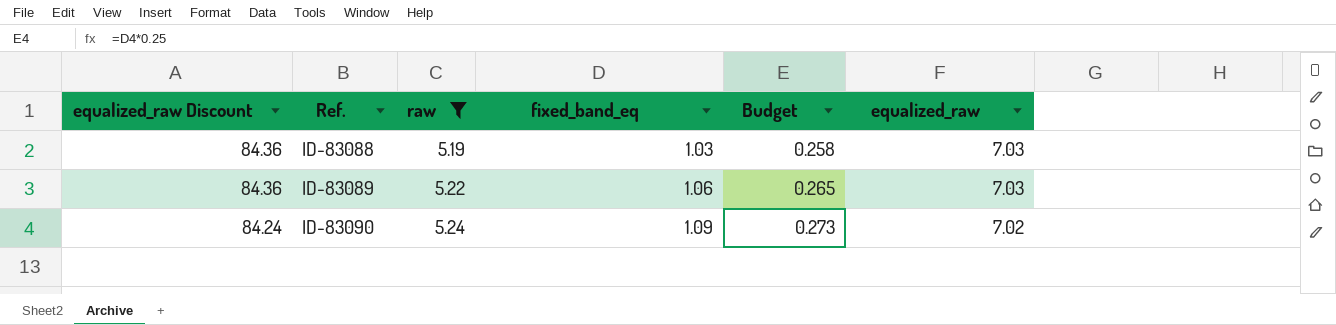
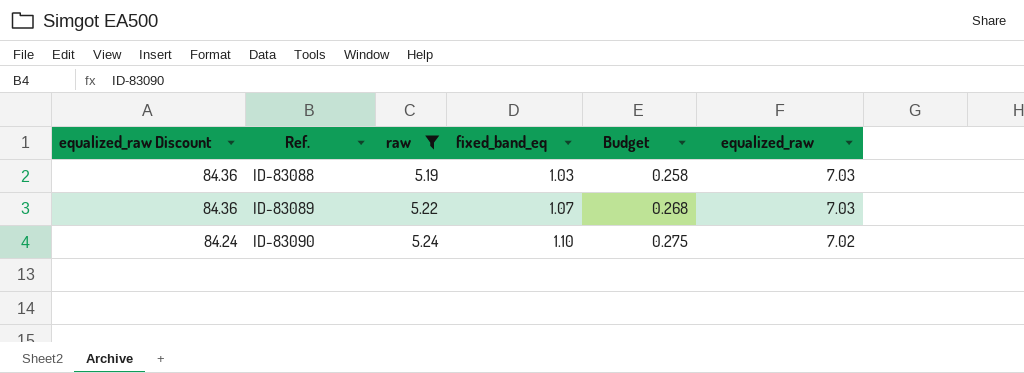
ID-83089 | fixed_band_eq: 1.06 -> 1.07
ID-83089 | Budget: 0.265 -> 0.268
ID-83090 | fixed_band_eq: 1.09 -> 1.10
ID-83090 | Budget: 0.273 -> 0.275

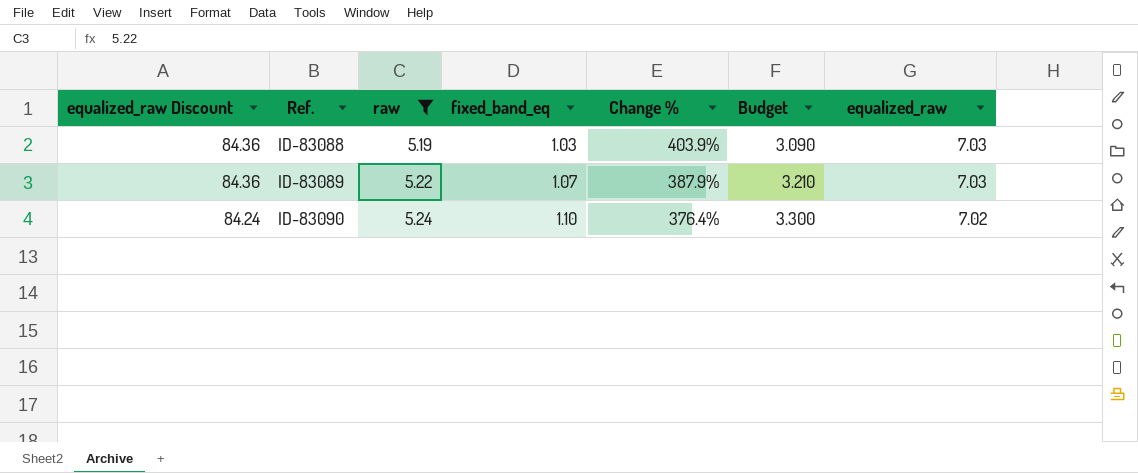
column Change % | formula: none -> ([raw] - [fixed_band_eq]) / [fixed_band_eq]
column Budget | formula: [fixed_band_eq] * 0.25 -> [fixed_band_eq] * 3

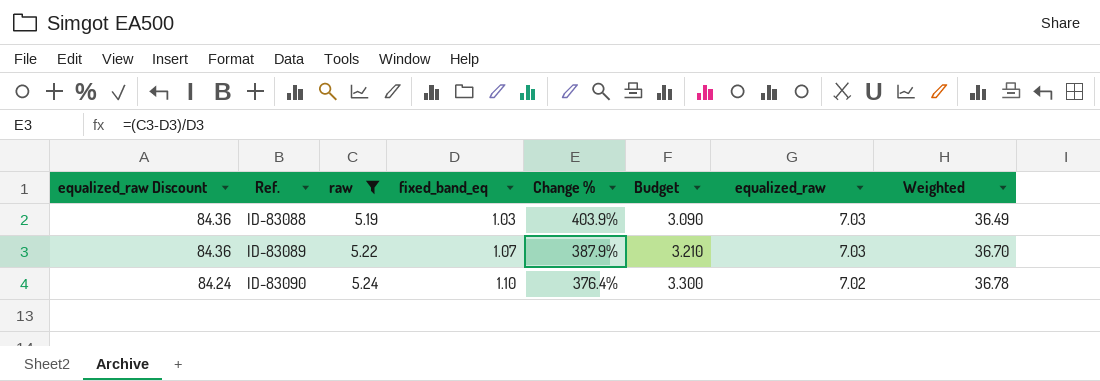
column Weighted | formula: none -> [raw] * [equalized_raw]

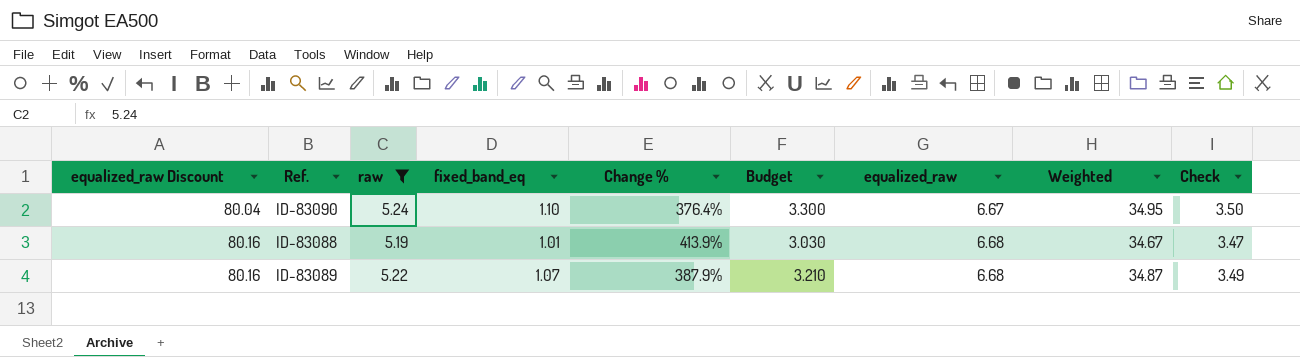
row order: equalized_raw Discount descending -> equalized_raw Discount ascending
column Check | formula: none -> [Weighted] * 0.1
ID-83090 | equalized_raw Discount: 84.24 -> 80.04
ID-83090 | equalized_raw: 7.02 -> 6.67
ID-83090 | Weighted: 36.78 -> 34.95
ID-83088 | equalized_raw Discount: 84.36 -> 80.16
ID-83088 | fixed_band_eq: 1.03 -> 1.01
ID-83088 | Change %: 403.9% -> 413.9%
ID-83088 | Budget: 3.090 -> 3.030
ID-83088 | equalized_raw: 7.03 -> 6.68
ID-83088 | Weighted: 36.49 -> 34.67
ID-83089 | equalized_raw Discount: 84.36 -> 80.16
ID-83089 | equalized_raw: 7.03 -> 6.68
ID-83089 | Weighted: 36.70 -> 34.87

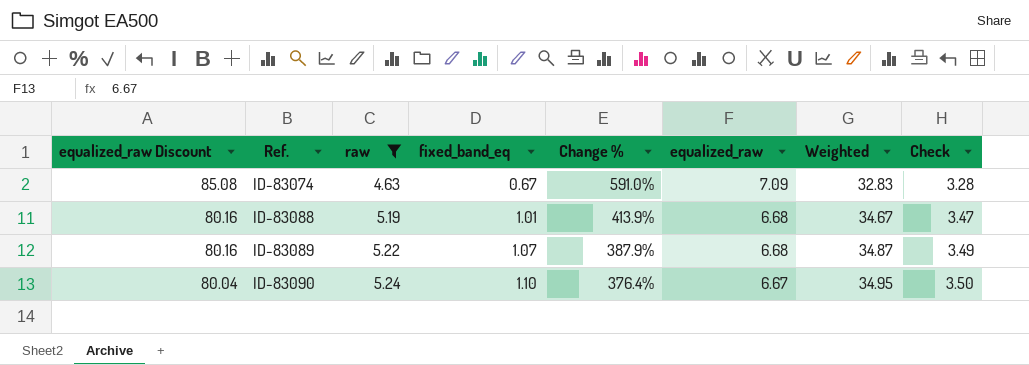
row order: equalized_raw Discount ascending -> equalized_raw Discount descending
column Budget | formula: [fixed_band_eq] * 3 -> none
row ID-83074: none -> 85.08 | 4.63 | 0.67 | 591.0% | 7.09 | 32.83 | 3.28

